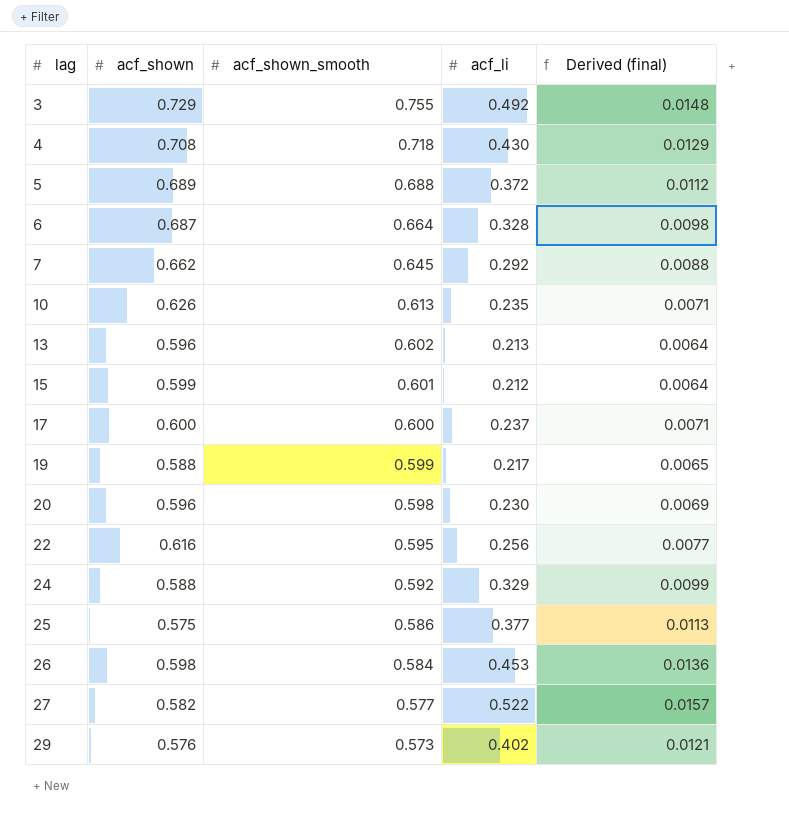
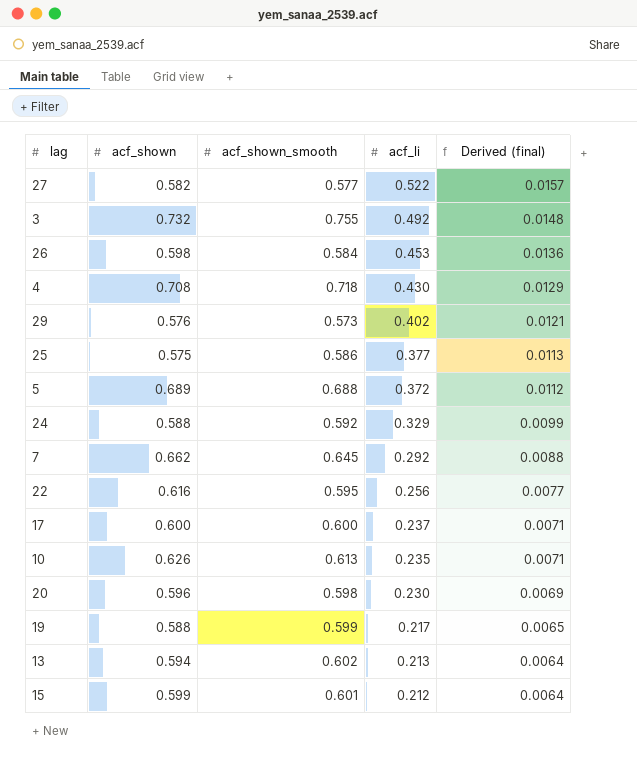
row order: lag ascending -> acf_li descending
row 6: 0.687 | 0.664 | 0.328 | 0.0098 -> none
3 | acf_shown: 0.729 -> 0.732
13 | acf_shown: 0.596 -> 0.594

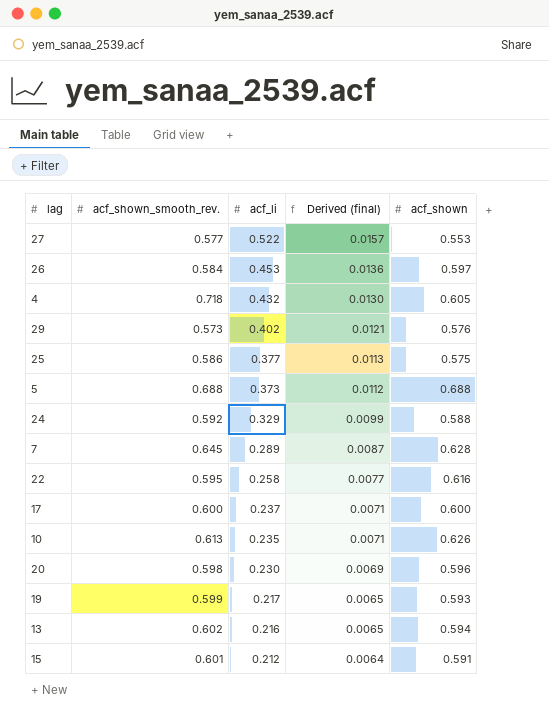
column name: acf_shown_smooth -> acf_shown_smooth_rev.
column acf_shown | position: 2 -> 5
row 3: 0.732 | 0.755 | 0.492 | 0.0148 -> none
27 | acf_shown: 0.582 -> 0.553
26 | acf_shown: 0.598 -> 0.597
4 | acf_li: 0.430 -> 0.432
4 | Derived (final): 0.0129 -> 0.0130
4 | acf_shown: 0.708 -> 0.605
5 | acf_li: 0.372 -> 0.373
5 | acf_shown: 0.689 -> 0.688
7 | acf_li: 0.292 -> 0.289
7 | Derived (final): 0.0088 -> 0.0087
7 | acf_shown: 0.662 -> 0.628
22 | acf_li: 0.256 -> 0.258
19 | acf_shown: 0.588 -> 0.593
13 | acf_li: 0.213 -> 0.216
13 | Derived (final): 0.0064 -> 0.0065
15 | acf_shown: 0.599 -> 0.591

